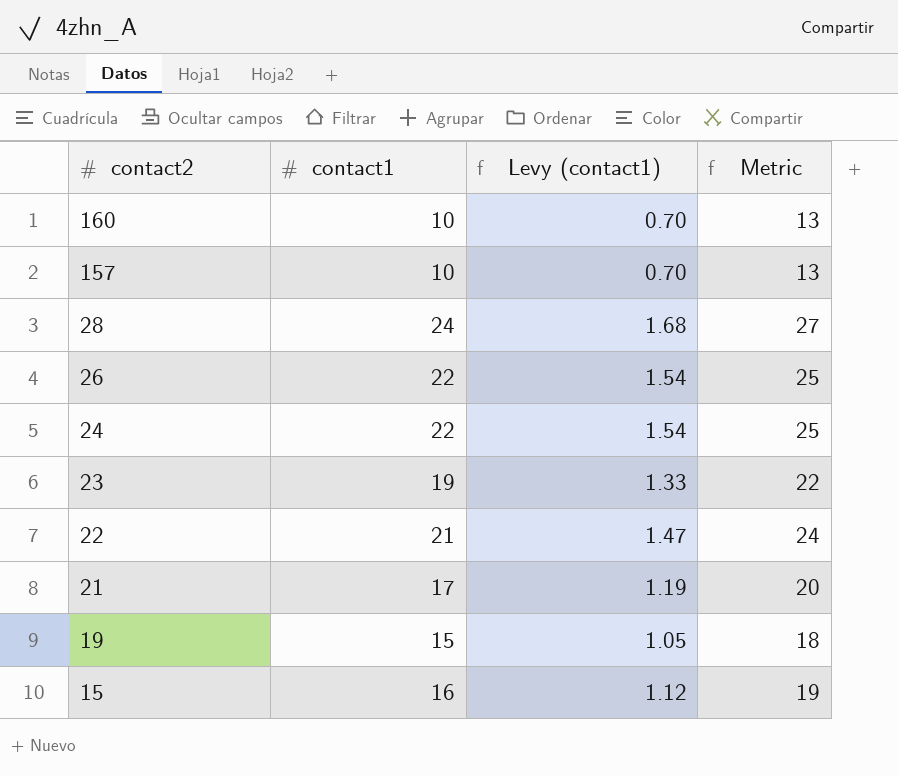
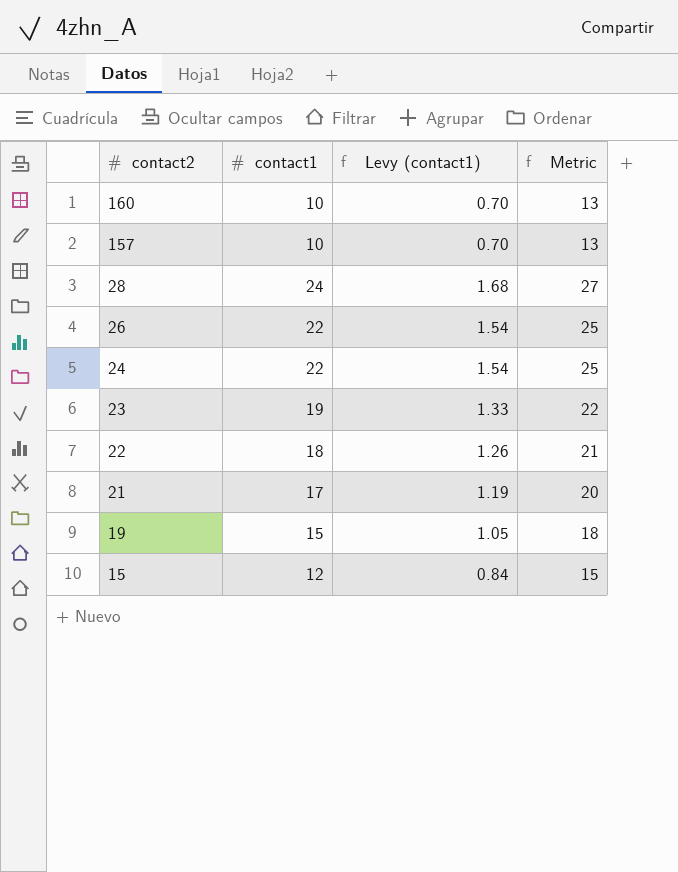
22 | contact1: 21 -> 18
22 | Levy (contact1): 1.47 -> 1.26
22 | Metric: 24 -> 21
15 | contact1: 16 -> 12
15 | Levy (contact1): 1.12 -> 0.84
15 | Metric: 19 -> 15

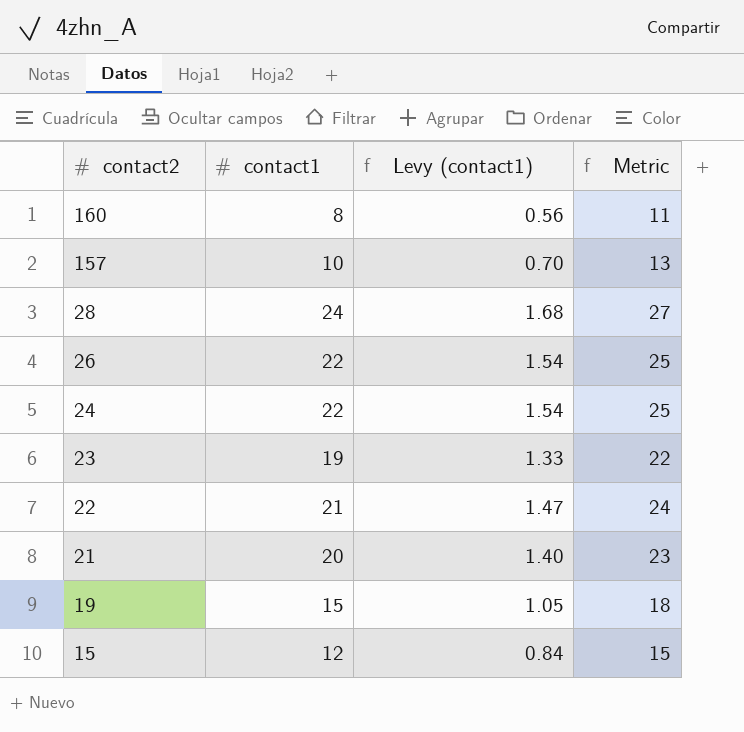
160 | contact1: 10 -> 8
160 | Levy (contact1): 0.70 -> 0.56
160 | Metric: 13 -> 11
22 | contact1: 18 -> 21
22 | Levy (contact1): 1.26 -> 1.47
22 | Metric: 21 -> 24
21 | contact1: 17 -> 20
21 | Levy (contact1): 1.19 -> 1.40
21 | Metric: 20 -> 23

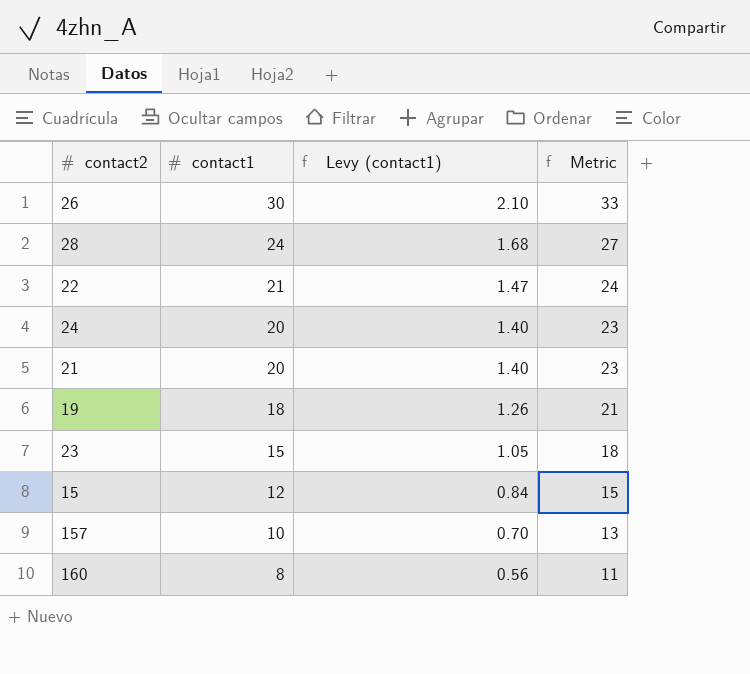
row order: contact2 descending -> contact1 descending
26 | contact1: 22 -> 30
26 | Levy (contact1): 1.54 -> 2.10
26 | Metric: 25 -> 33
24 | contact1: 22 -> 20
24 | Levy (contact1): 1.54 -> 1.40
24 | Metric: 25 -> 23
19 | contact1: 15 -> 18
19 | Levy (contact1): 1.05 -> 1.26
19 | Metric: 18 -> 21
23 | contact1: 19 -> 15
23 | Levy (contact1): 1.33 -> 1.05
23 | Metric: 22 -> 18

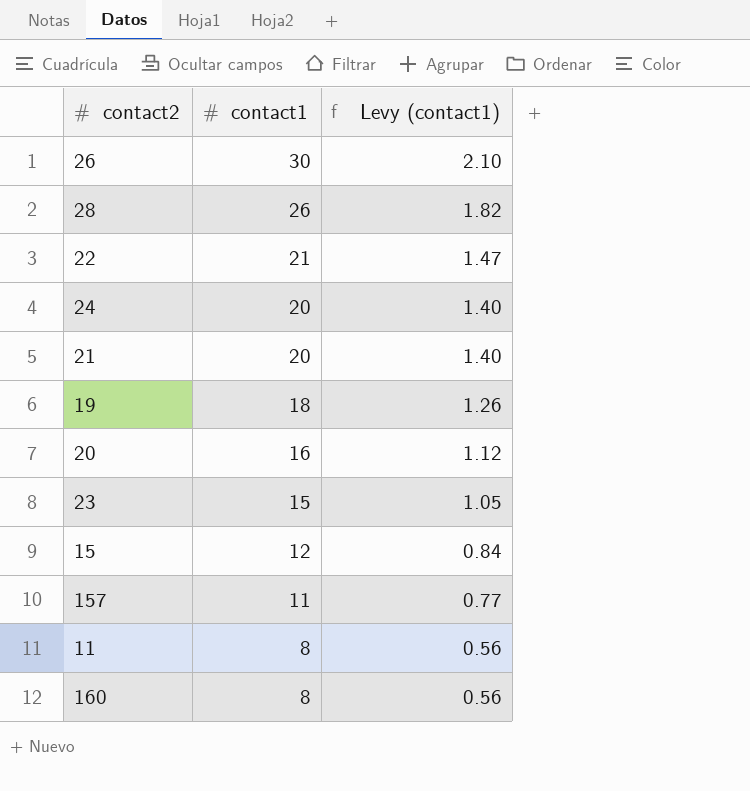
column Metric | formula: [contact1] + 3 -> none
28 | contact1: 24 -> 26
28 | Levy (contact1): 1.68 -> 1.82
row 20: none -> 16 | 1.12
157 | contact1: 10 -> 11
157 | Levy (contact1): 0.70 -> 0.77
row 11: none -> 8 | 0.56

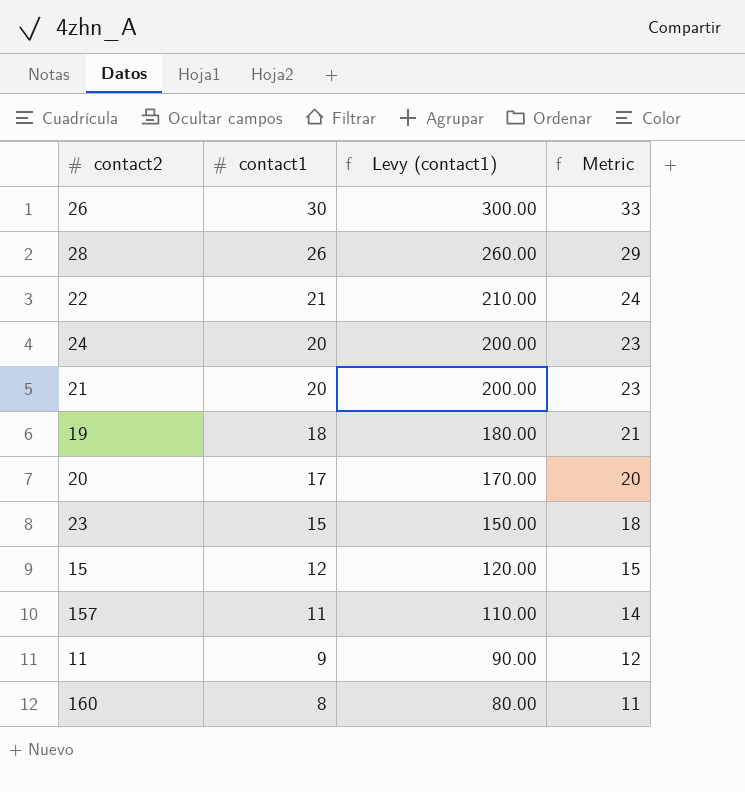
column Levy (contact1) | formula: [contact1] * 0.07 -> [contact1] * 10
column Metric | formula: none -> [contact1] + 3
20 | contact1: 16 -> 17
11 | contact1: 8 -> 9

